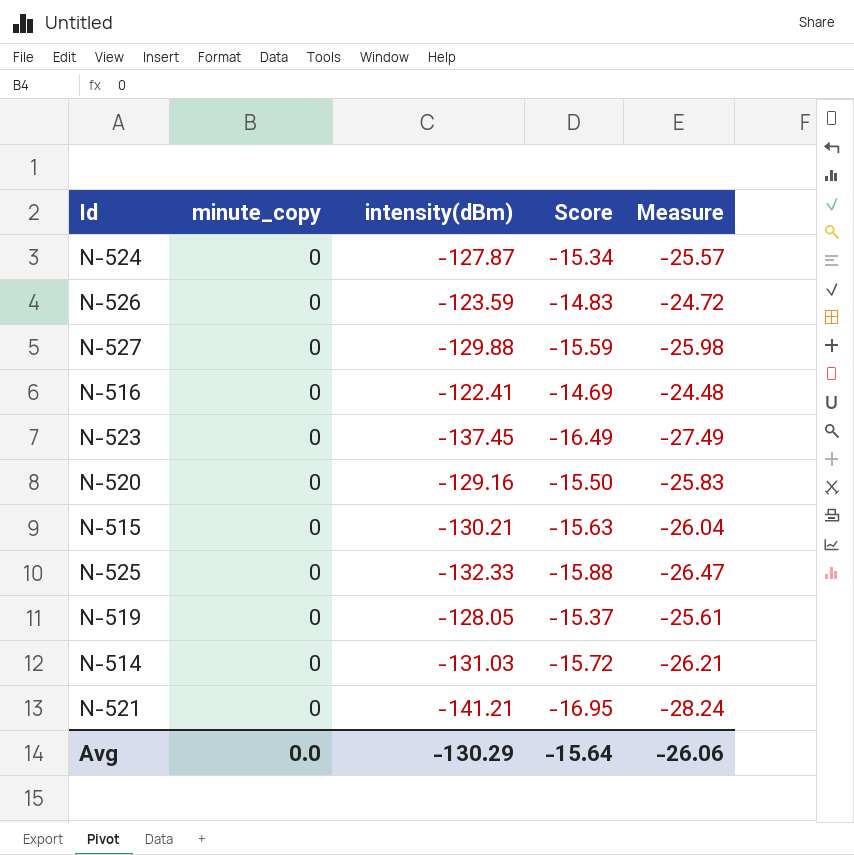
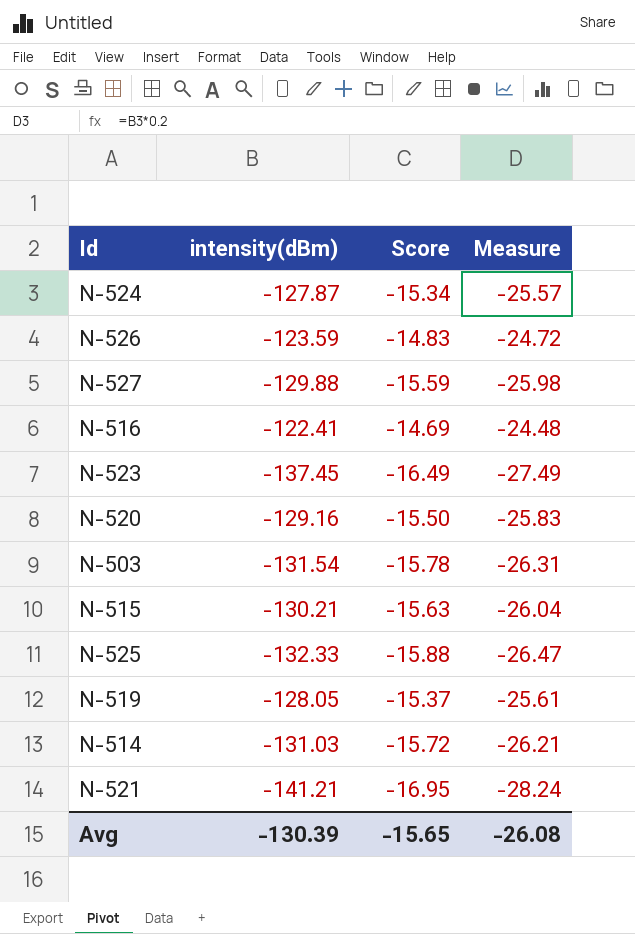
column minute_copy | position: 2 -> none
row N-503: none -> -131.54 | -15.78 | -26.31
Avg | intensity(dBm): -130.29 -> -130.39
Avg | Score: -15.64 -> -15.65
Avg | Measure: -26.06 -> -26.08

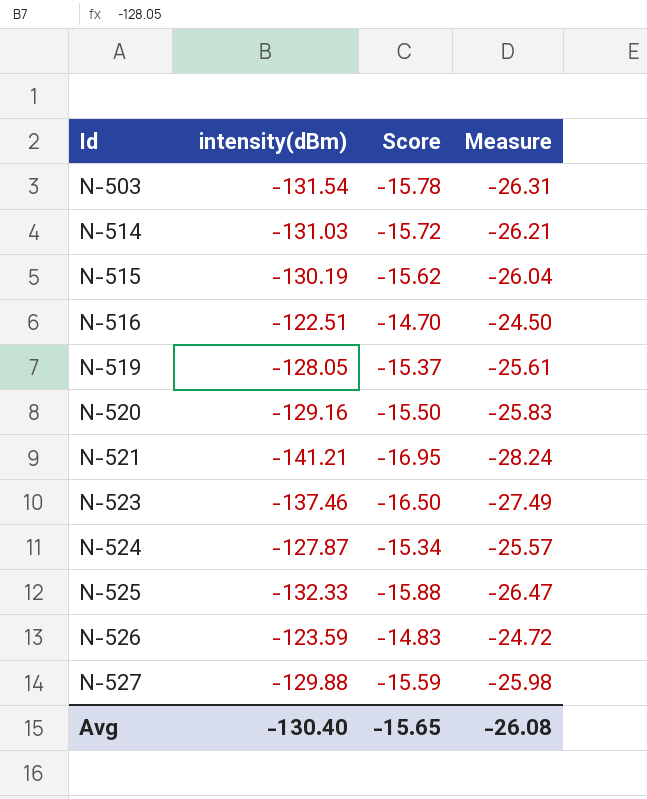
row order: none -> Id ascending
N-515 | intensity(dBm): -130.21 -> -130.19
N-515 | Score: -15.63 -> -15.62
N-516 | intensity(dBm): -122.41 -> -122.51
N-516 | Score: -14.69 -> -14.70
N-516 | Measure: -24.48 -> -24.50
N-523 | intensity(dBm): -137.45 -> -137.46
N-523 | Score: -16.49 -> -16.50
Avg | intensity(dBm): -130.39 -> -130.40

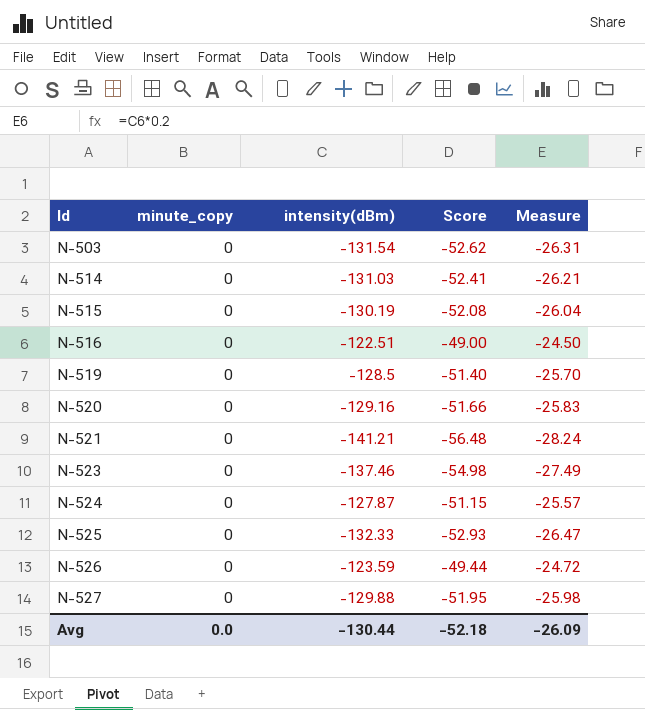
column minute_copy | position: none -> 2
column Score | formula: [intensity(dBm)] * 0.12 -> [intensity(dBm)] * 0.4
N-519 | intensity(dBm): -128.05 -> -128.5
N-519 | Measure: -25.61 -> -25.70
Avg | intensity(dBm): -130.40 -> -130.44
Avg | Score: -15.65 -> -52.18
Avg | Measure: -26.08 -> -26.09

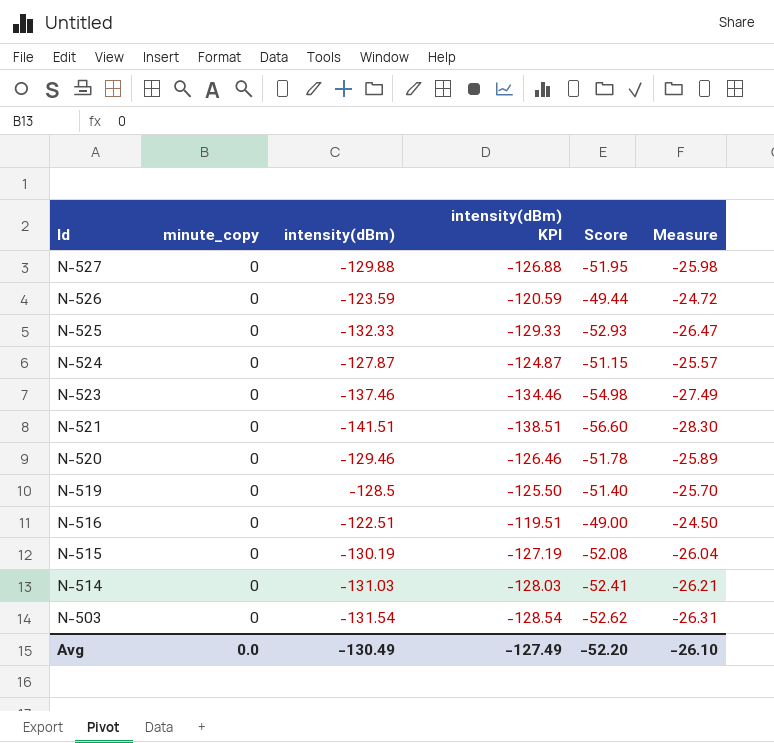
row order: Id ascending -> Id descending
column intensity(dBm) KPI | formula: none -> [intensity(dBm)] + 3
N-521 | intensity(dBm): -141.21 -> -141.51
N-521 | Score: -56.48 -> -56.60
N-521 | Measure: -28.24 -> -28.30
N-520 | intensity(dBm): -129.16 -> -129.46
N-520 | Score: -51.66 -> -51.78
N-520 | Measure: -25.83 -> -25.89
Avg | intensity(dBm): -130.44 -> -130.49
Avg | Score: -52.18 -> -52.20
Avg | Measure: -26.09 -> -26.10

